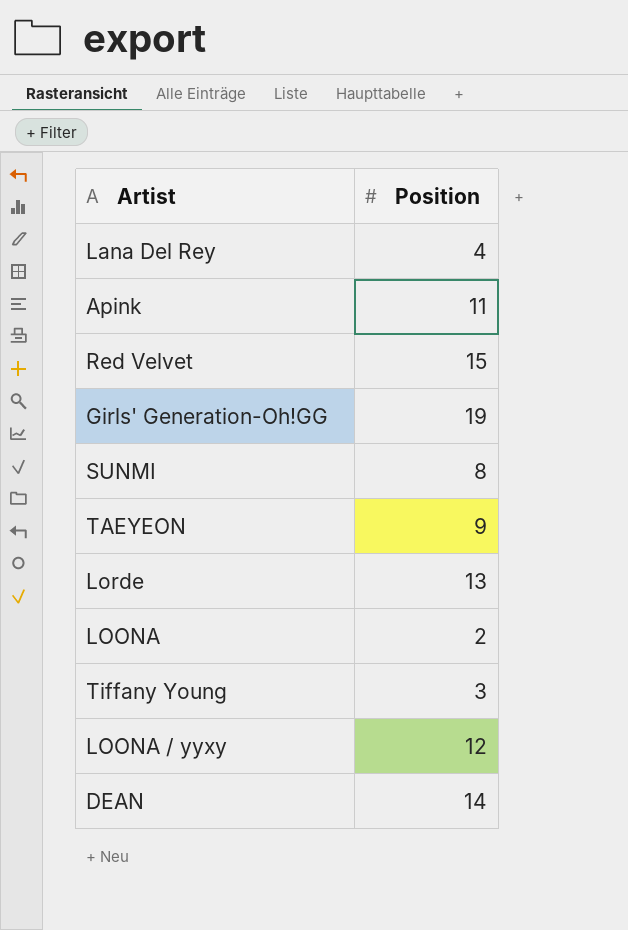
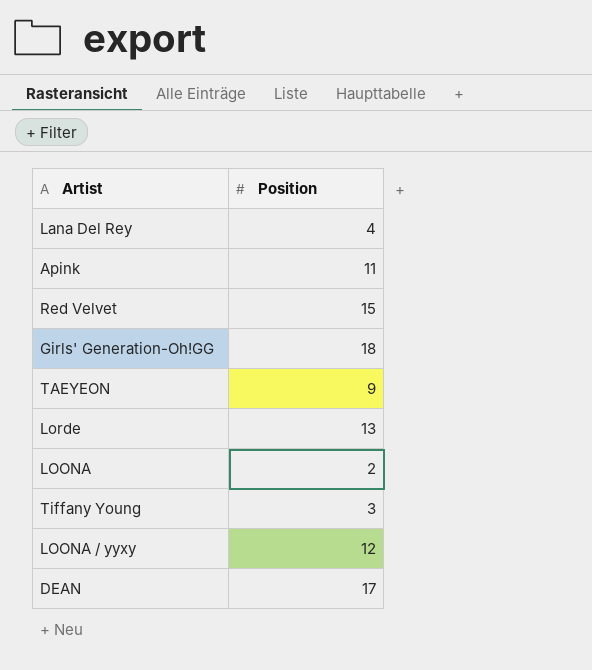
row SUNMI: 8 -> none
Girls' Generation-Oh!GG | Position: 19 -> 18
DEAN | Position: 14 -> 17

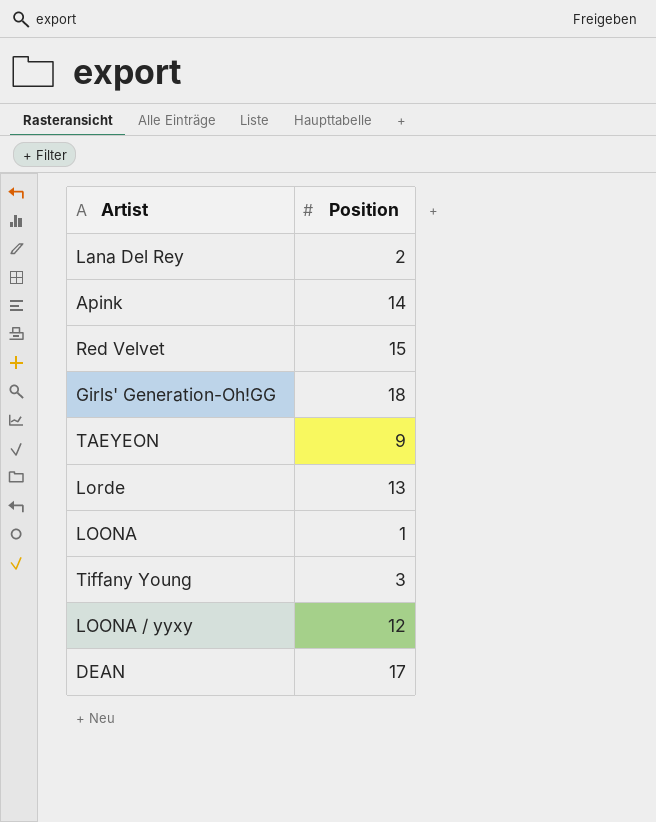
Lana Del Rey | Position: 4 -> 2
Apink | Position: 11 -> 14
LOONA | Position: 2 -> 1

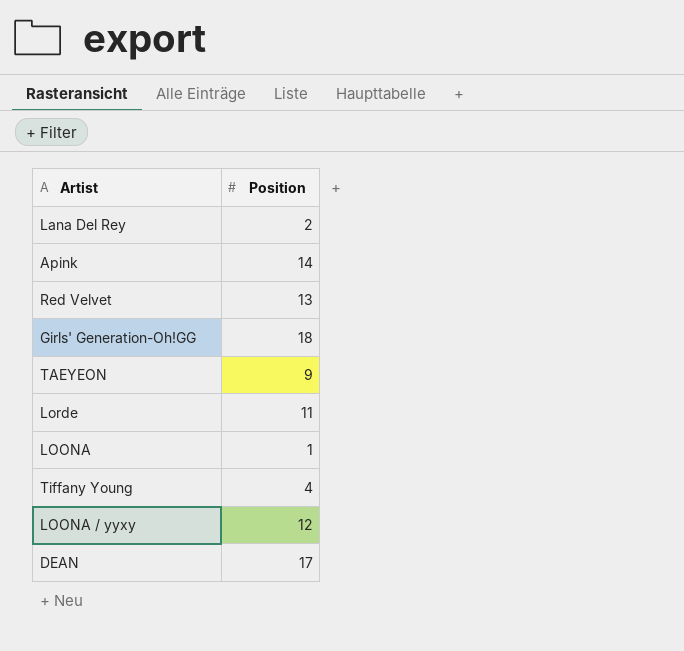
Red Velvet | Position: 15 -> 13
Lorde | Position: 13 -> 11
Tiffany Young | Position: 3 -> 4

